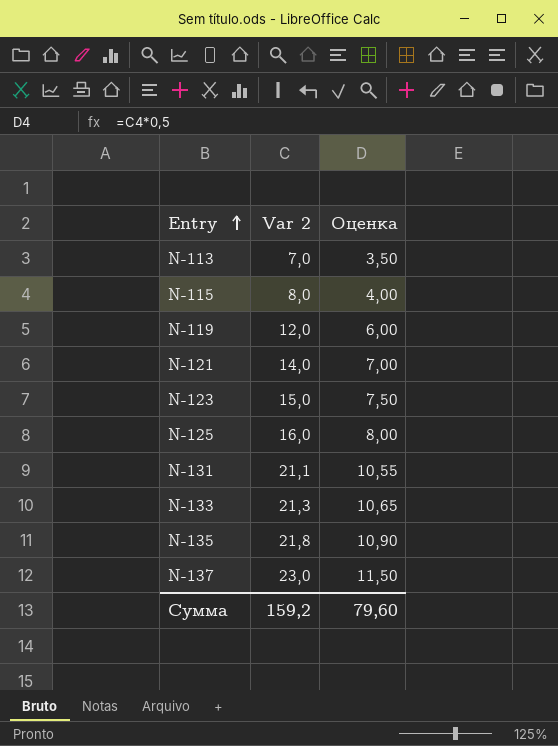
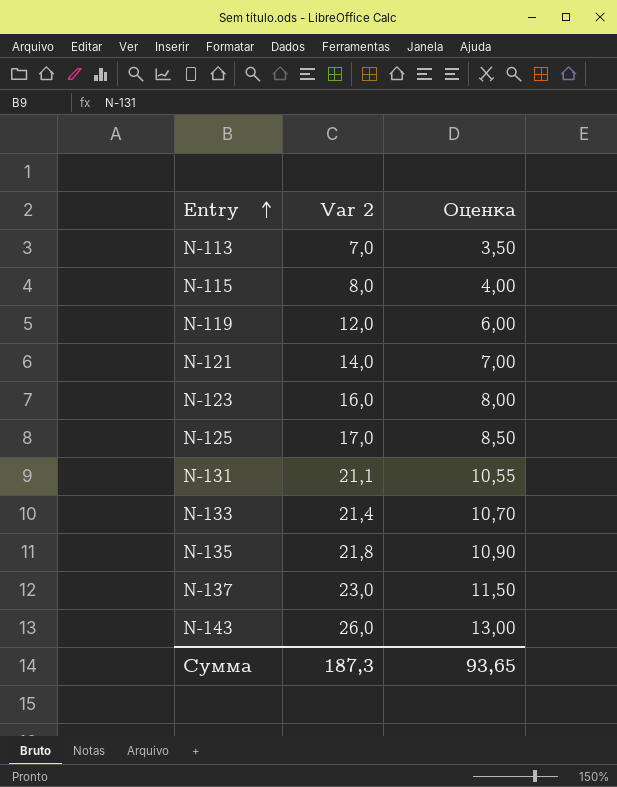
N-123 | Var 2: 15,0 -> 16,0
N-123 | Оценка: 7,50 -> 8,00
N-125 | Var 2: 16,0 -> 17,0
N-125 | Оценка: 8,00 -> 8,50
N-133 | Var 2: 21,3 -> 21,4
N-133 | Оценка: 10,65 -> 10,70
row N-143: none -> 26,0 | 13,00
Сумма | Var 2: 159,2 -> 187,3
Сумма | Оценка: 79,60 -> 93,65

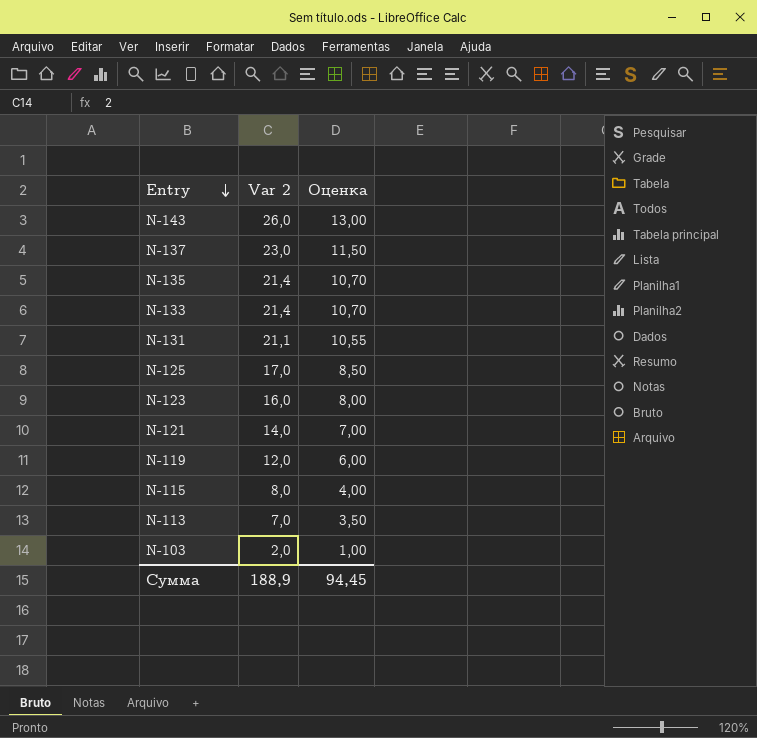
row order: Entry ascending -> Entry descending
N-135 | Var 2: 21,8 -> 21,4
N-135 | Оценка: 10,90 -> 10,70
row N-103: none -> 2,0 | 1,00
Сумма | Var 2: 187,3 -> 188,9
Сумма | Оценка: 93,65 -> 94,45

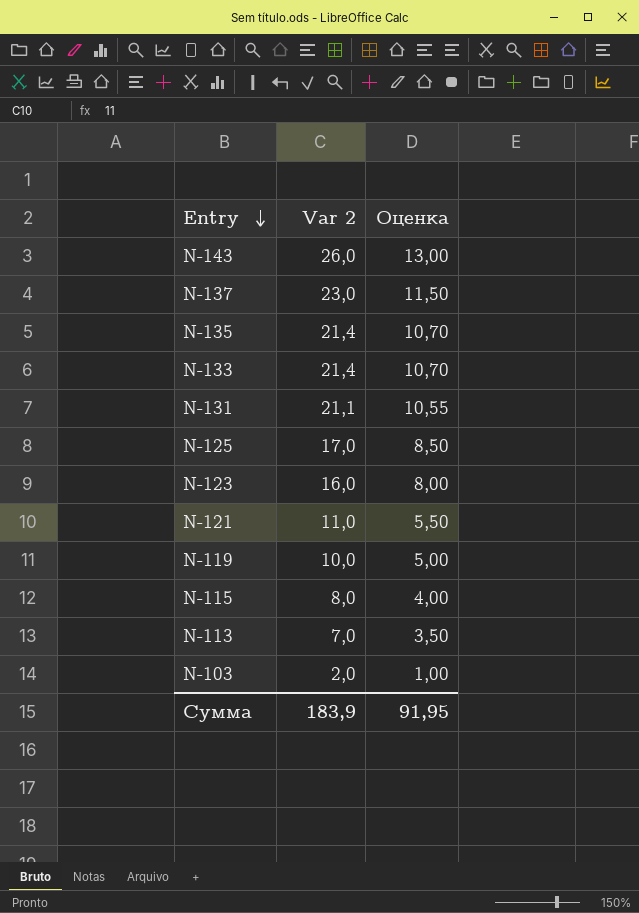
N-121 | Var 2: 14,0 -> 11,0
N-121 | Оценка: 7,00 -> 5,50
N-119 | Var 2: 12,0 -> 10,0
N-119 | Оценка: 6,00 -> 5,00
Сумма | Var 2: 188,9 -> 183,9
Сумма | Оценка: 94,45 -> 91,95

